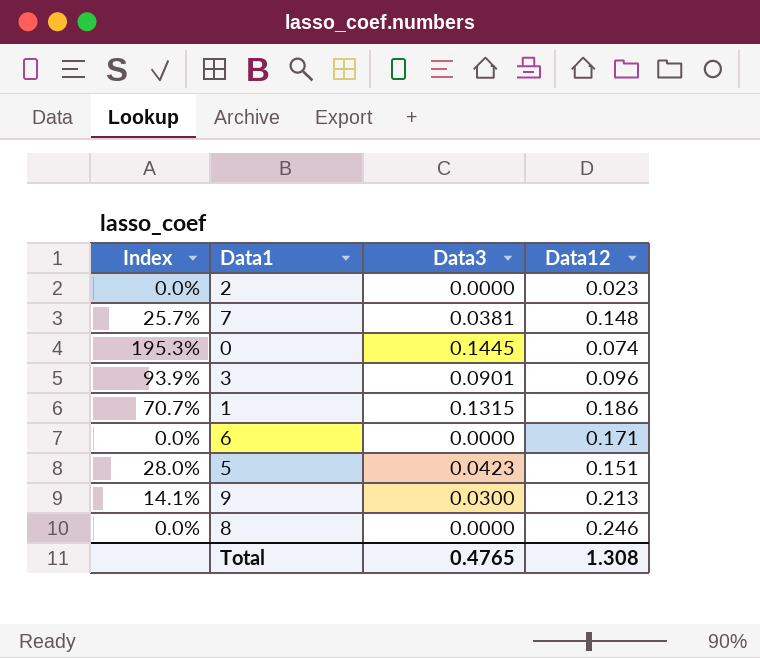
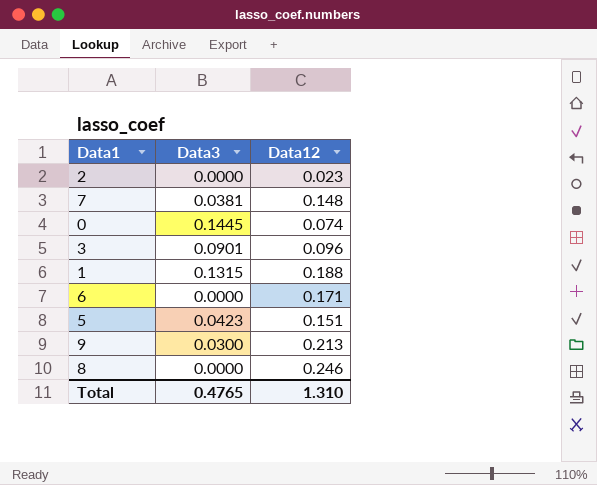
column Index | formula: [Data3] / [Data12] -> none
1 | Data12: 0.186 -> 0.188
Total | Data12: 1.308 -> 1.310

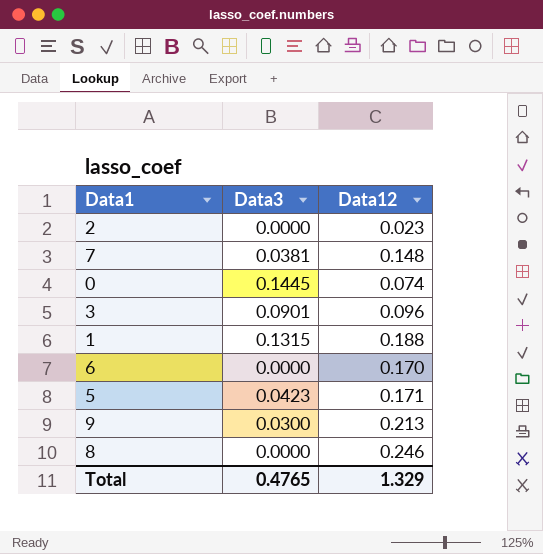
6 | Data12: 0.171 -> 0.170
5 | Data12: 0.151 -> 0.171
Total | Data12: 1.310 -> 1.329

